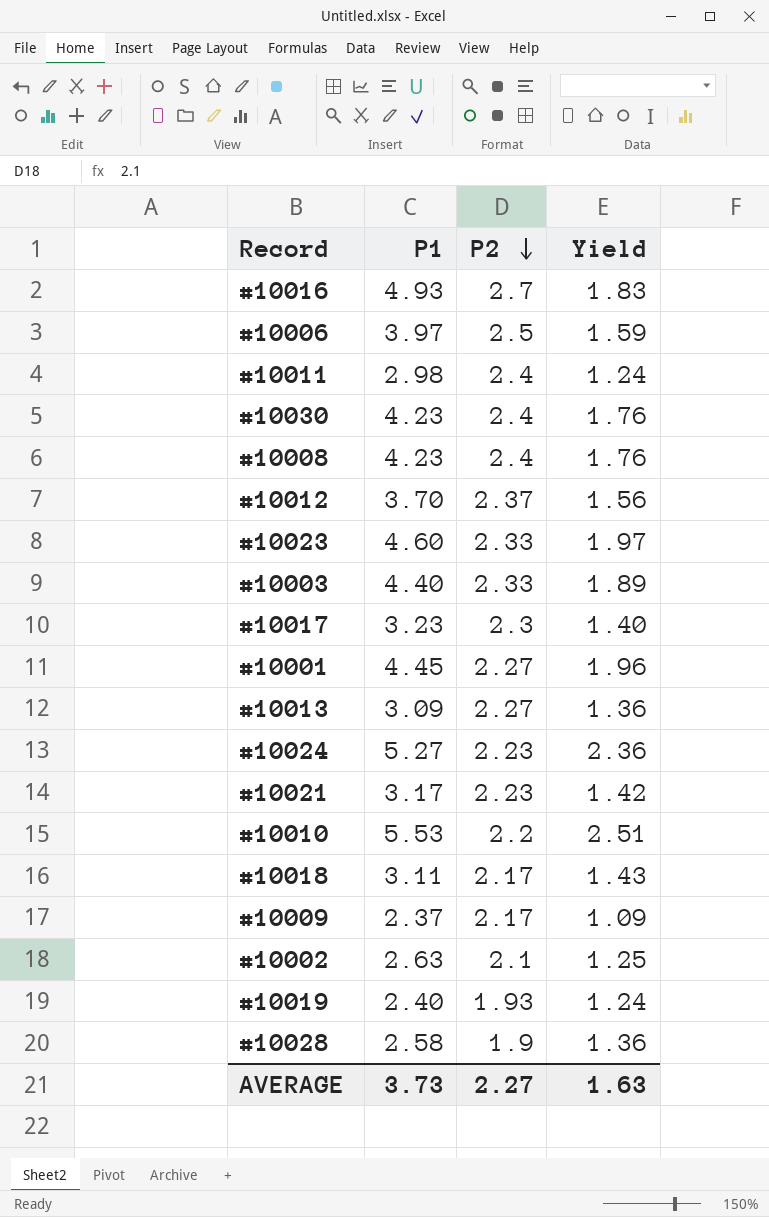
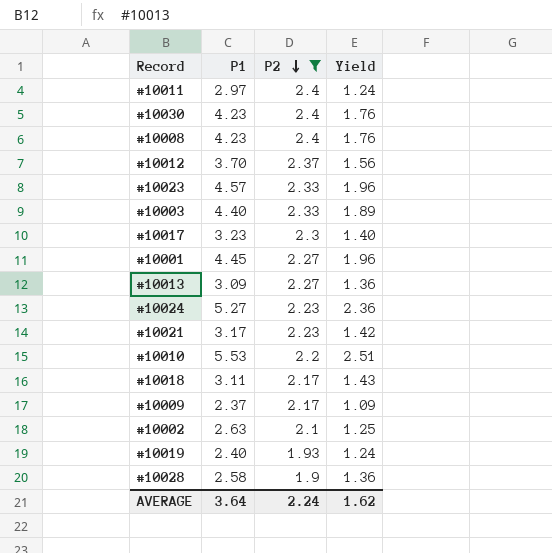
filter: none -> P2 <= 2.4
#10011 | P1: 2.98 -> 2.97
#10023 | P1: 4.60 -> 4.57
#10023 | Yield: 1.97 -> 1.96
AVERAGE | P1: 3.73 -> 3.64
AVERAGE | P2: 2.27 -> 2.24
AVERAGE | Yield: 1.63 -> 1.62

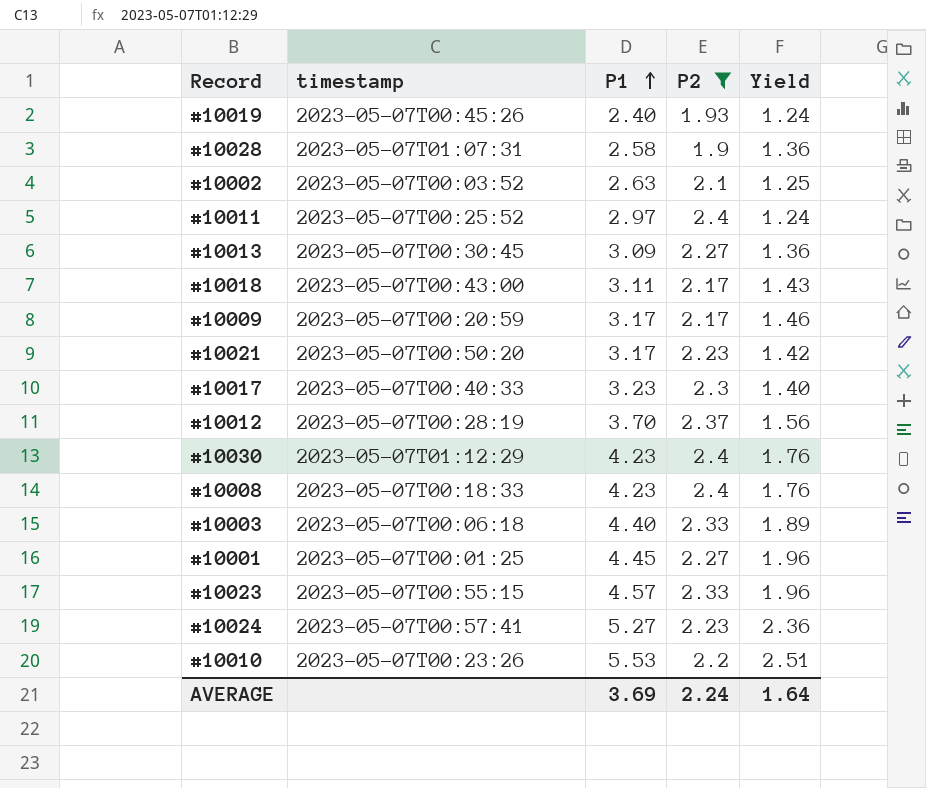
row order: P2 descending -> P1 ascending
column timestamp | position: none -> 2
#10009 | P1: 2.37 -> 3.17
#10009 | Yield: 1.09 -> 1.46
AVERAGE | P1: 3.64 -> 3.69
AVERAGE | Yield: 1.62 -> 1.64

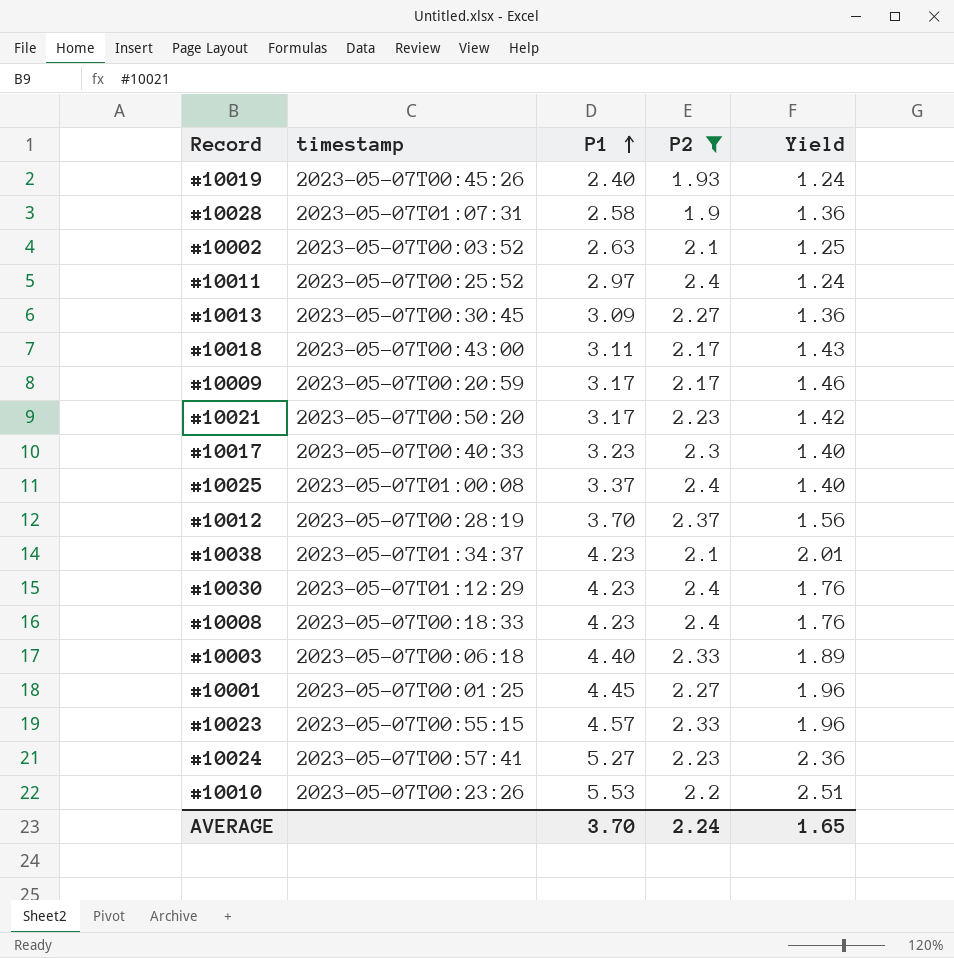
row #10025: none -> 2023-05-07T01:00:08 | 3.37 | 2.4 | 1.40
row #10038: none -> 2023-05-07T01:34:37 | 4.23 | 2.1 | 2.01
AVERAGE | P1: 3.69 -> 3.70
AVERAGE | Yield: 1.64 -> 1.65

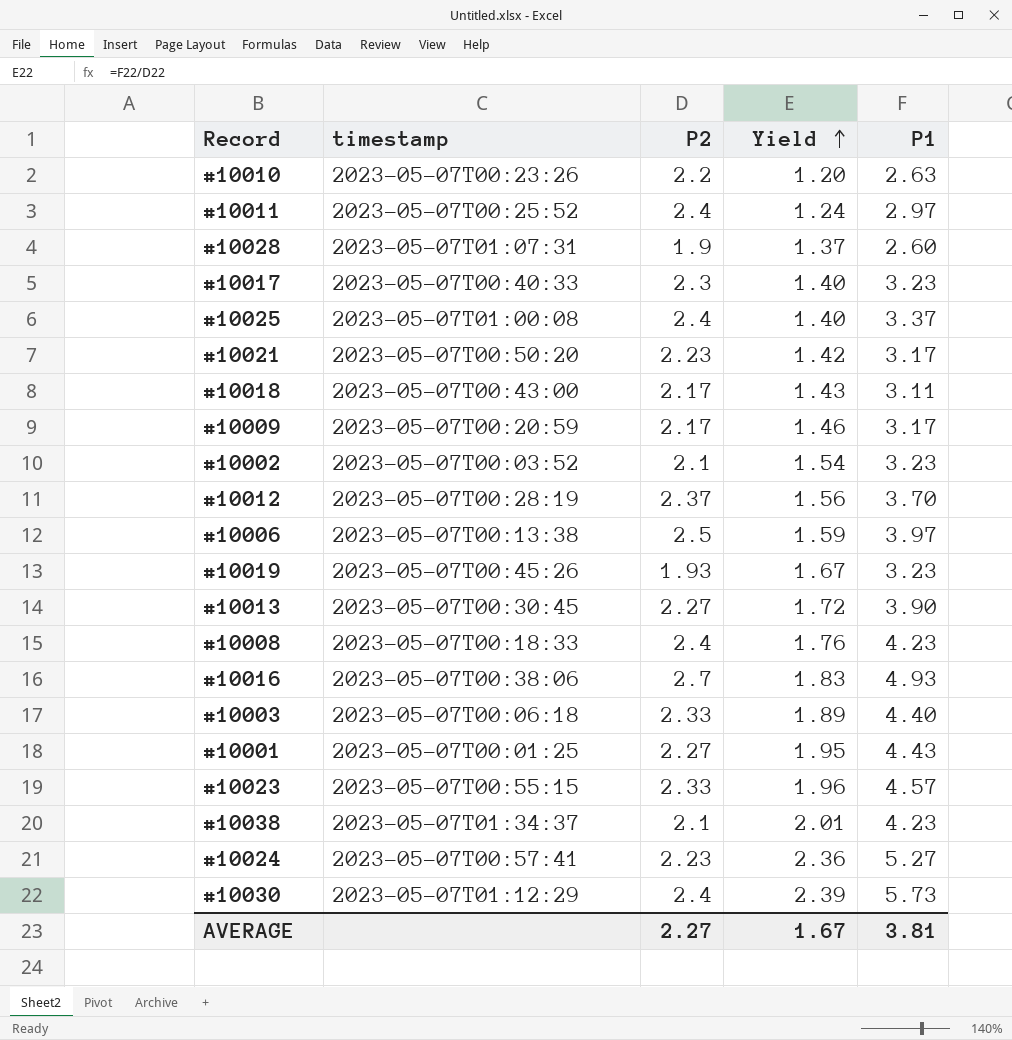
filter: P2 <= 2.4 -> none
row order: P1 ascending -> Yield ascending
column P1 | position: 3 -> 5
#10010 | Yield: 2.51 -> 1.20
#10010 | P1: 5.53 -> 2.63
#10028 | Yield: 1.36 -> 1.37
#10028 | P1: 2.58 -> 2.60
#10002 | Yield: 1.25 -> 1.54
#10002 | P1: 2.63 -> 3.23
#10019 | Yield: 1.24 -> 1.67
#10019 | P1: 2.40 -> 3.23
#10013 | Yield: 1.36 -> 1.72
#10013 | P1: 3.09 -> 3.90
#10001 | Yield: 1.96 -> 1.95
#10001 | P1: 4.45 -> 4.43
#10030 | Yield: 1.76 -> 2.39
#10030 | P1: 4.23 -> 5.73
AVERAGE | P2: 2.24 -> 2.27
AVERAGE | Yield: 1.65 -> 1.67
AVERAGE | P1: 3.70 -> 3.81

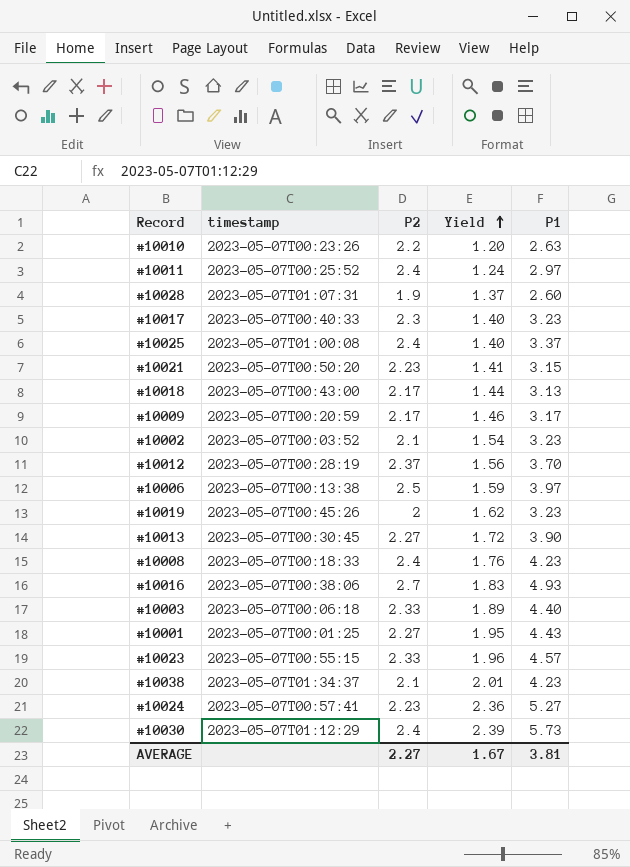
#10021 | Yield: 1.42 -> 1.41
#10021 | P1: 3.17 -> 3.15
#10018 | Yield: 1.43 -> 1.44
#10018 | P1: 3.11 -> 3.13
#10019 | P2: 1.93 -> 2
#10019 | Yield: 1.67 -> 1.62

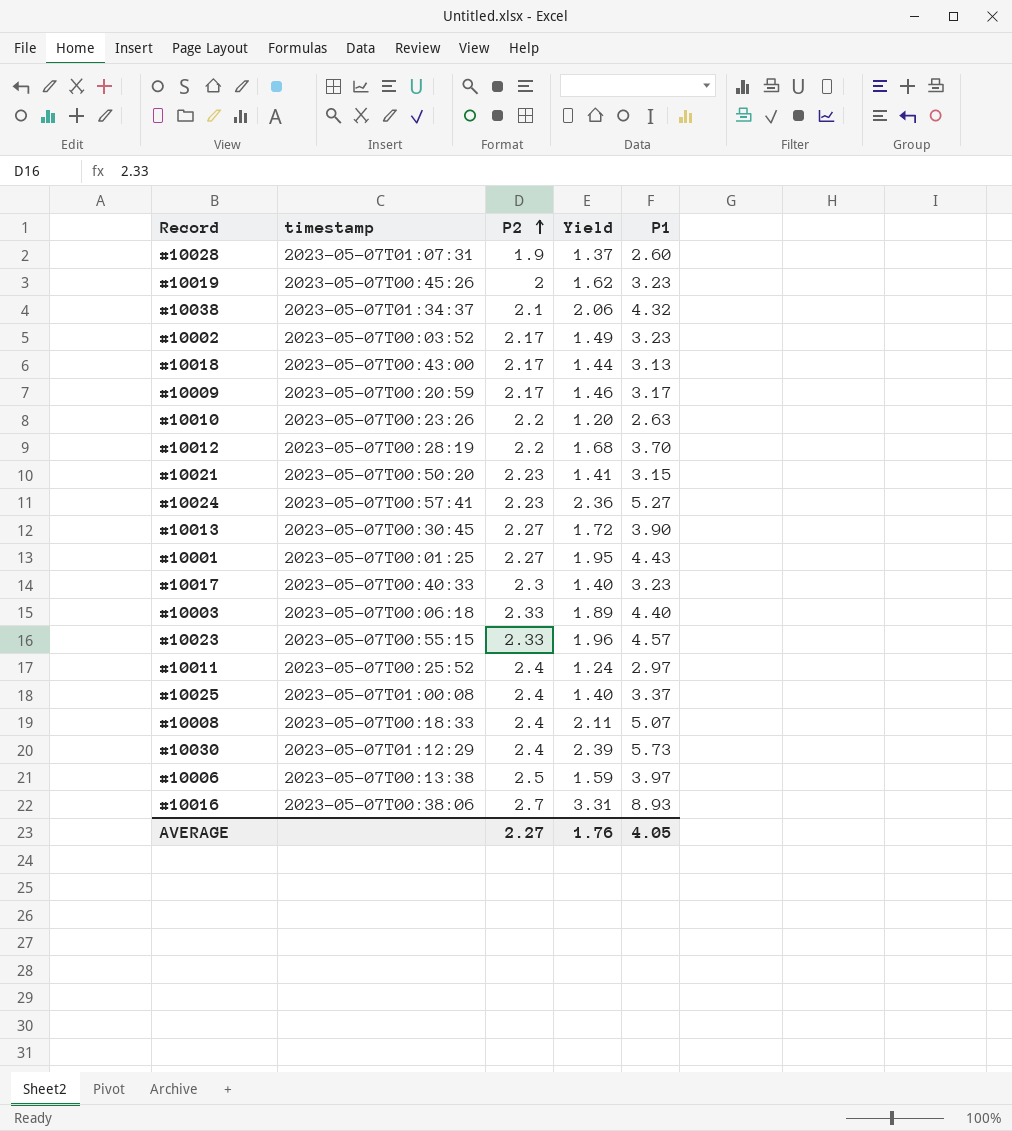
row order: Yield ascending -> P2 ascending
#10038 | Yield: 2.01 -> 2.06
#10038 | P1: 4.23 -> 4.32
#10002 | P2: 2.1 -> 2.17
#10002 | Yield: 1.54 -> 1.49
#10012 | P2: 2.37 -> 2.2
#10012 | Yield: 1.56 -> 1.68
#10008 | Yield: 1.76 -> 2.11
#10008 | P1: 4.23 -> 5.07
#10016 | Yield: 1.83 -> 3.31
#10016 | P1: 4.93 -> 8.93
AVERAGE | Yield: 1.67 -> 1.76
AVERAGE | P1: 3.81 -> 4.05

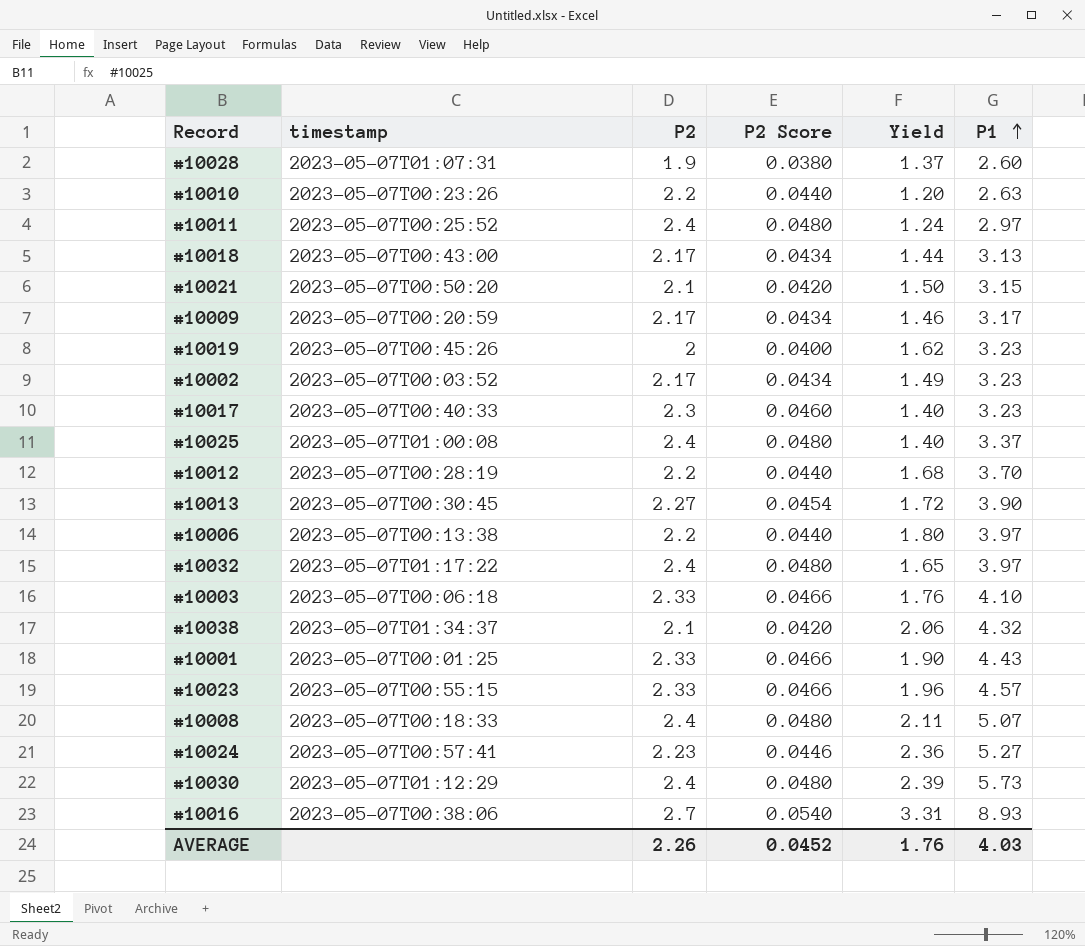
row order: P2 ascending -> P1 ascending
column P2 Score | formula: none -> [P2] * 0.02
#10021 | P2: 2.23 -> 2.1
#10021 | Yield: 1.41 -> 1.50
#10006 | P2: 2.5 -> 2.2
#10006 | Yield: 1.59 -> 1.80
row #10032: none -> 2023-05-07T01:17:22 | 2.4 | 0.0480 | 1.65 | 3.97
#10003 | Yield: 1.89 -> 1.76
#10003 | P1: 4.40 -> 4.10
#10001 | P2: 2.27 -> 2.33
#10001 | Yield: 1.95 -> 1.90
AVERAGE | P2: 2.27 -> 2.26
AVERAGE | P1: 4.05 -> 4.03

